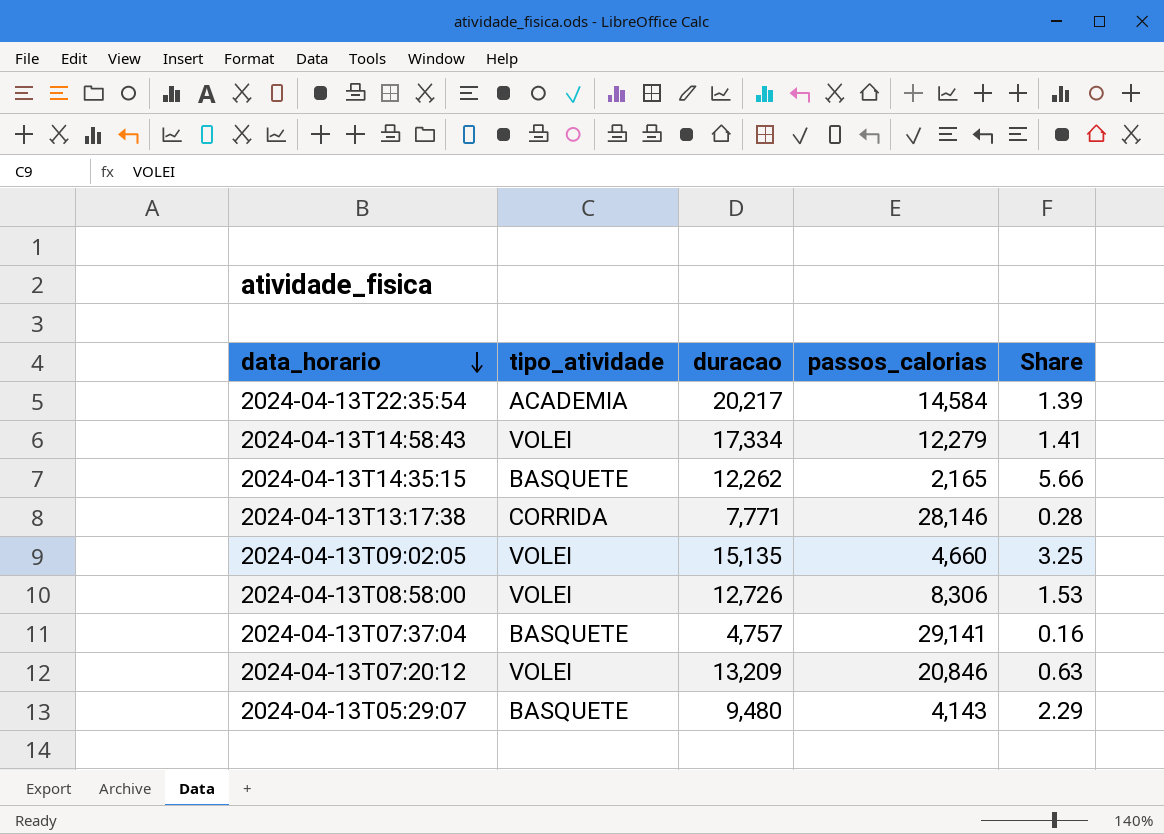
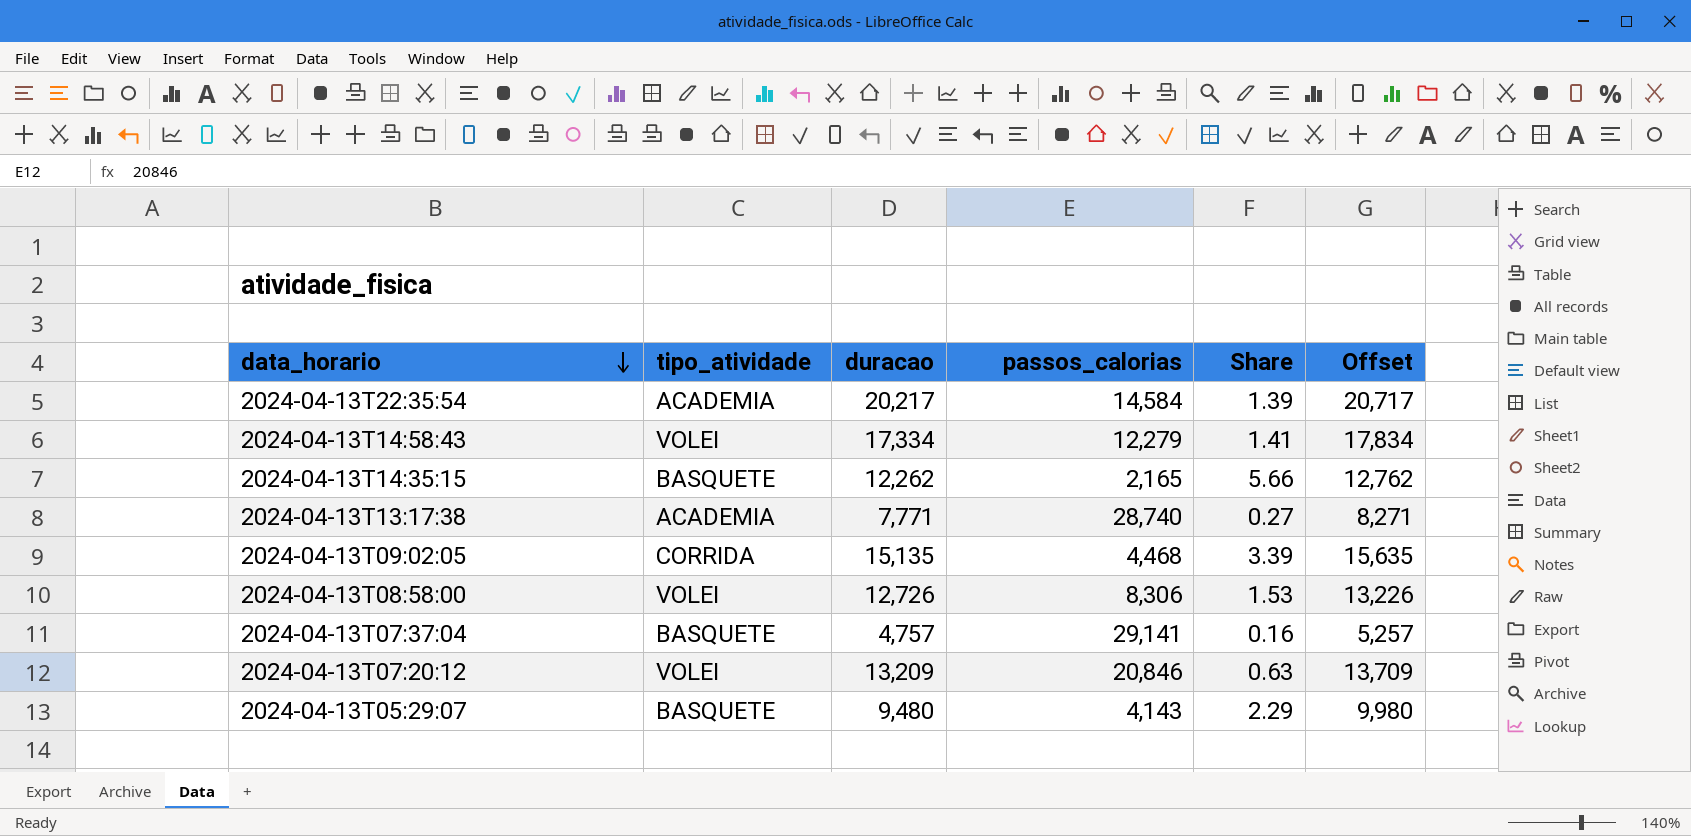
column Offset | formula: none -> [duracao] + 500
2024-04-13T13:17:38 | tipo_atividade: CORRIDA -> ACADEMIA
2024-04-13T13:17:38 | passos_calorias: 28,146 -> 28,740
2024-04-13T13:17:38 | Share: 0.28 -> 0.27
2024-04-13T09:02:05 | tipo_atividade: VOLEI -> CORRIDA
2024-04-13T09:02:05 | passos_calorias: 4,660 -> 4,468
2024-04-13T09:02:05 | Share: 3.25 -> 3.39

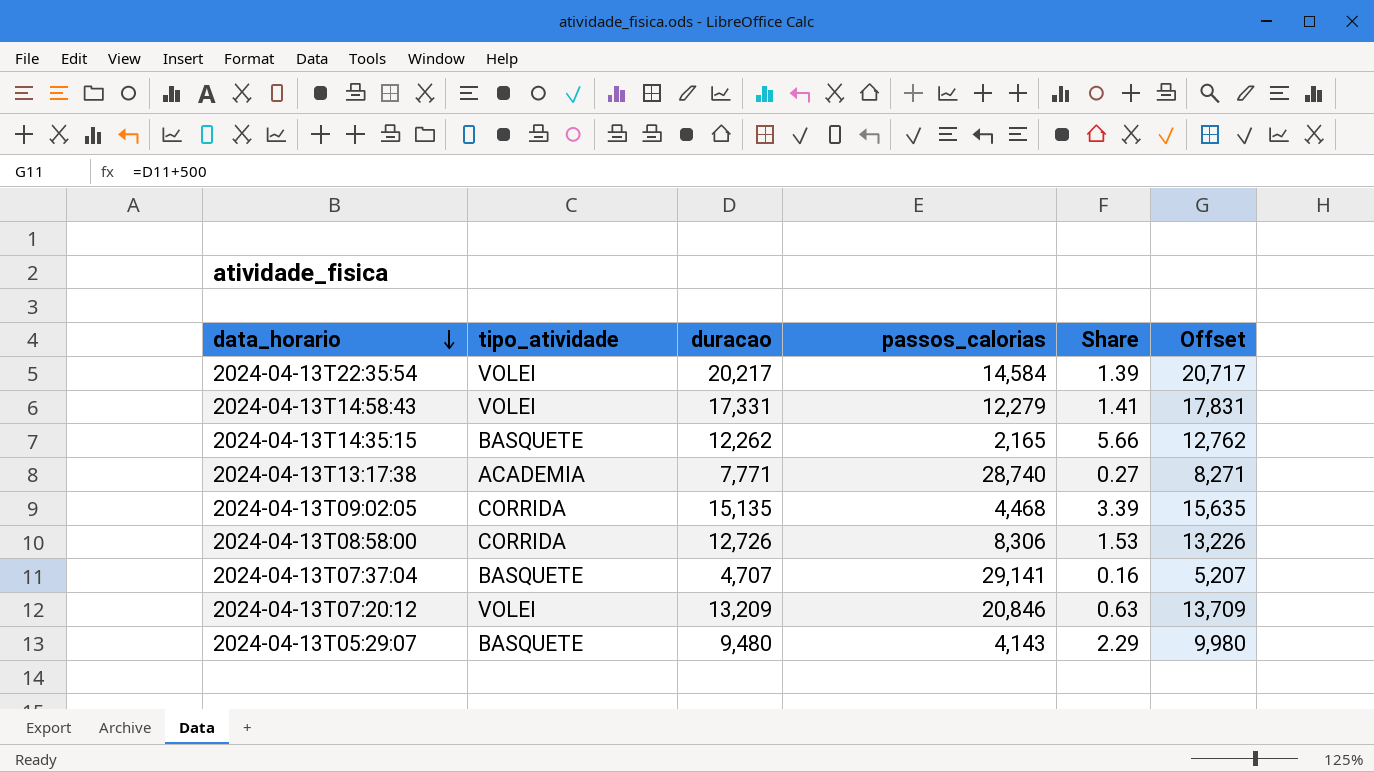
2024-04-13T22:35:54 | tipo_atividade: ACADEMIA -> VOLEI
2024-04-13T14:58:43 | duracao: 17,334 -> 17,331
2024-04-13T14:58:43 | Offset: 17,834 -> 17,831
2024-04-13T08:58:00 | tipo_atividade: VOLEI -> CORRIDA
2024-04-13T07:37:04 | duracao: 4,757 -> 4,707
2024-04-13T07:37:04 | Offset: 5,257 -> 5,207

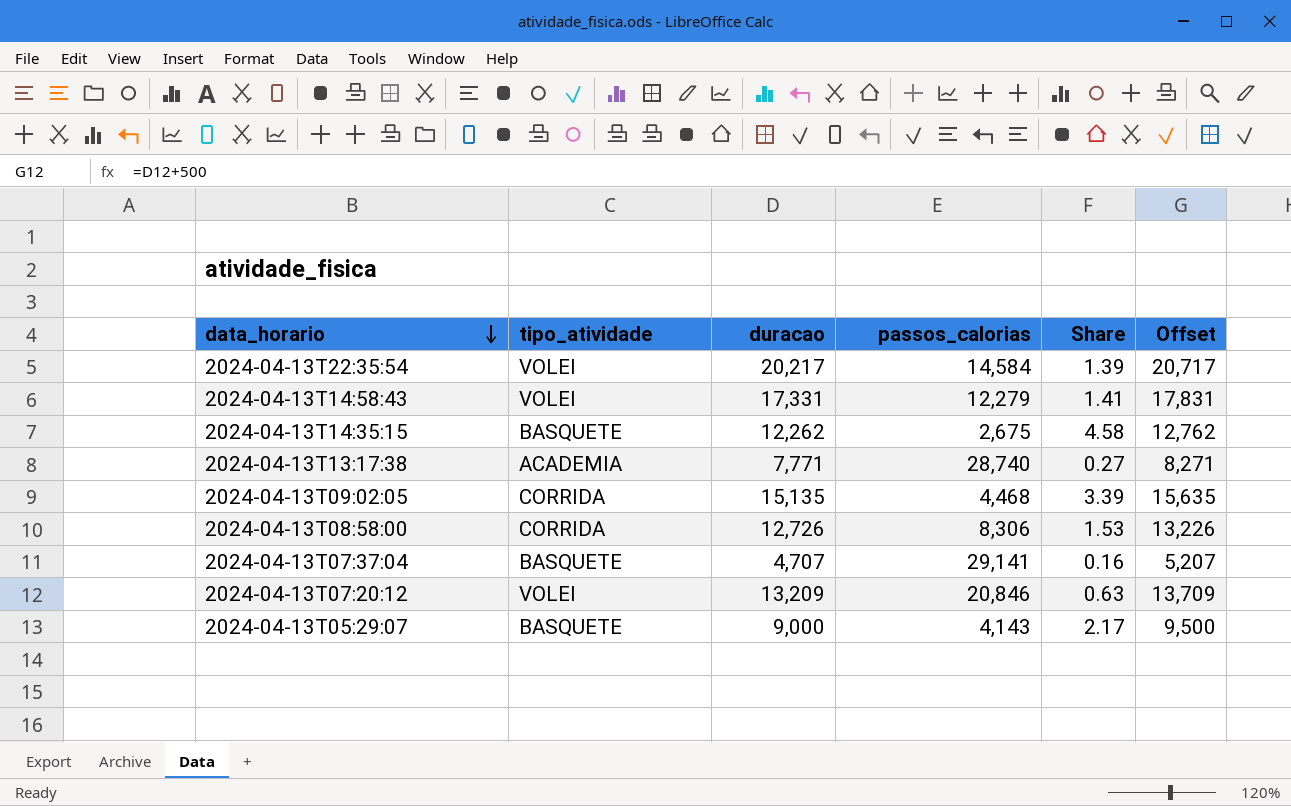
2024-04-13T14:35:15 | passos_calorias: 2,165 -> 2,675
2024-04-13T14:35:15 | Share: 5.66 -> 4.58
2024-04-13T05:29:07 | duracao: 9,480 -> 9,000
2024-04-13T05:29:07 | Share: 2.29 -> 2.17
2024-04-13T05:29:07 | Offset: 9,980 -> 9,500

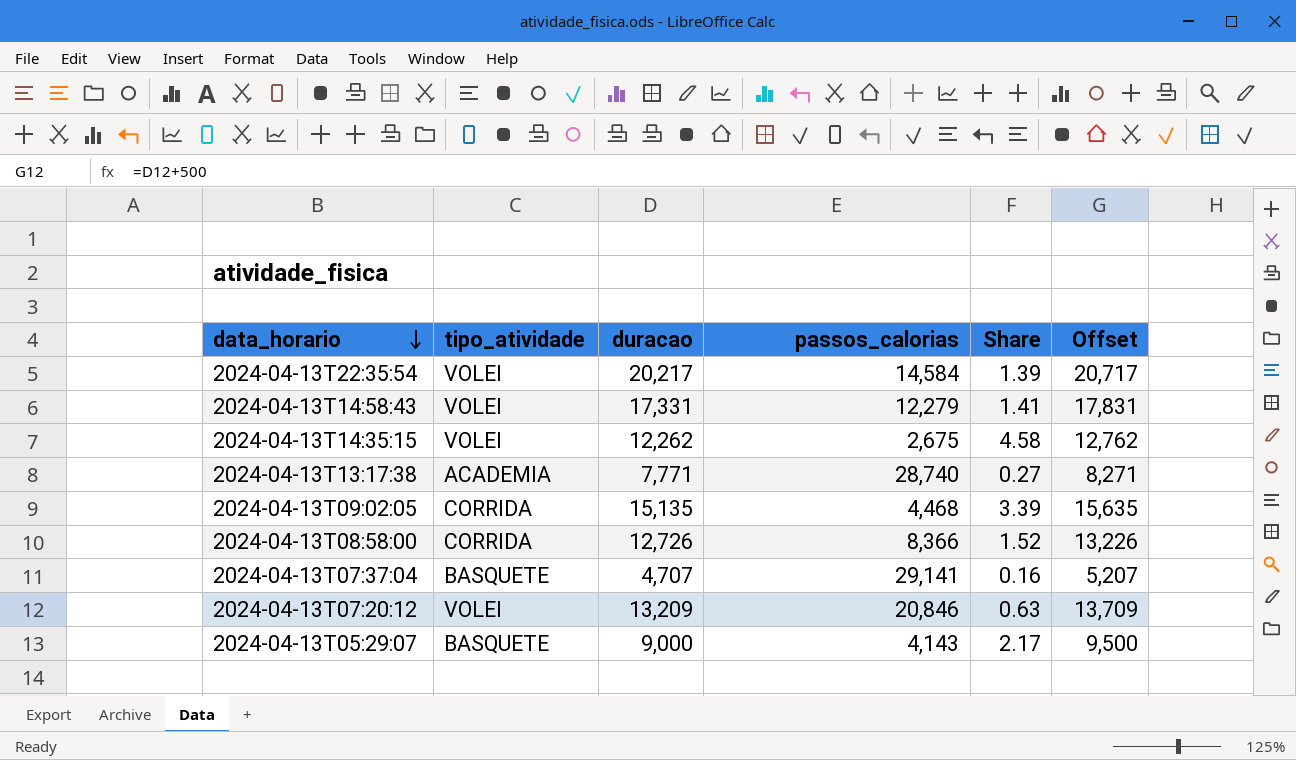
2024-04-13T14:35:15 | tipo_atividade: BASQUETE -> VOLEI
2024-04-13T08:58:00 | passos_calorias: 8,306 -> 8,366
2024-04-13T08:58:00 | Share: 1.53 -> 1.52

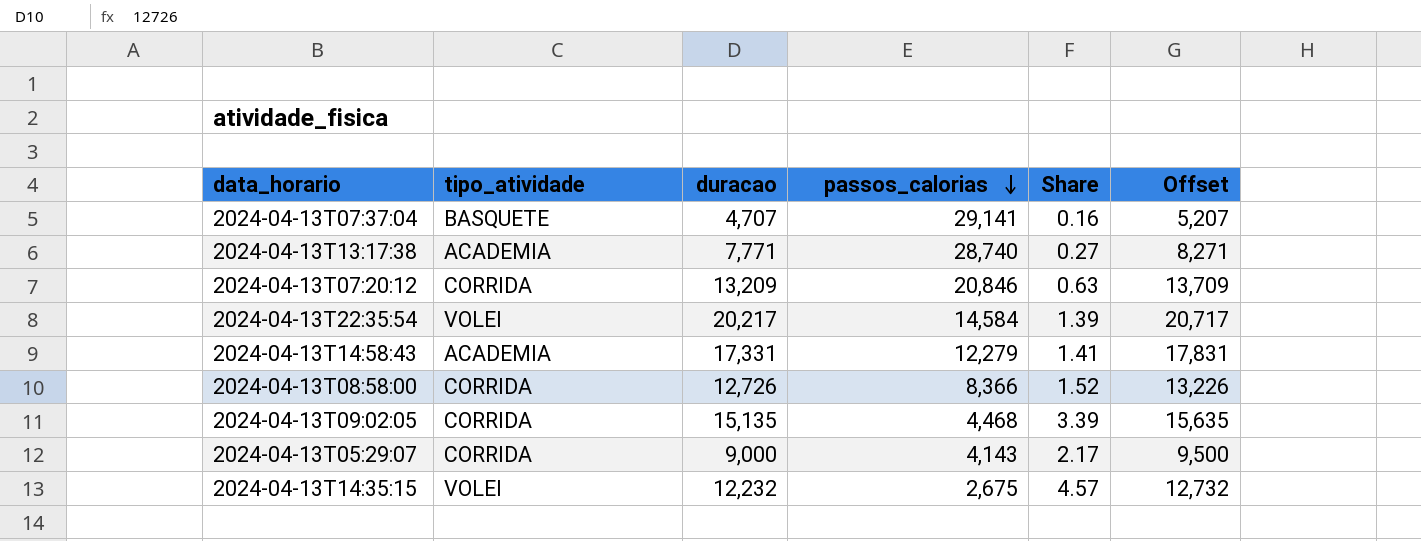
row order: data_horario descending -> passos_calorias descending
2024-04-13T07:20:12 | tipo_atividade: VOLEI -> CORRIDA
2024-04-13T14:58:43 | tipo_atividade: VOLEI -> ACADEMIA
2024-04-13T05:29:07 | tipo_atividade: BASQUETE -> CORRIDA
2024-04-13T14:35:15 | duracao: 12,262 -> 12,232
2024-04-13T14:35:15 | Share: 4.58 -> 4.57
2024-04-13T14:35:15 | Offset: 12,762 -> 12,732

